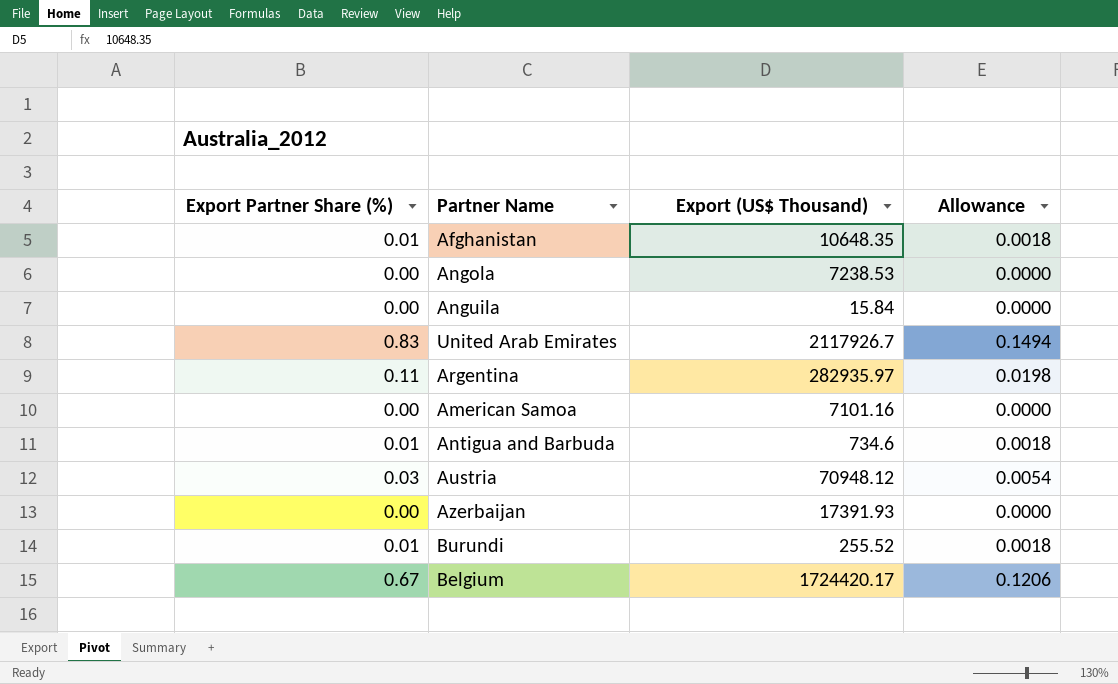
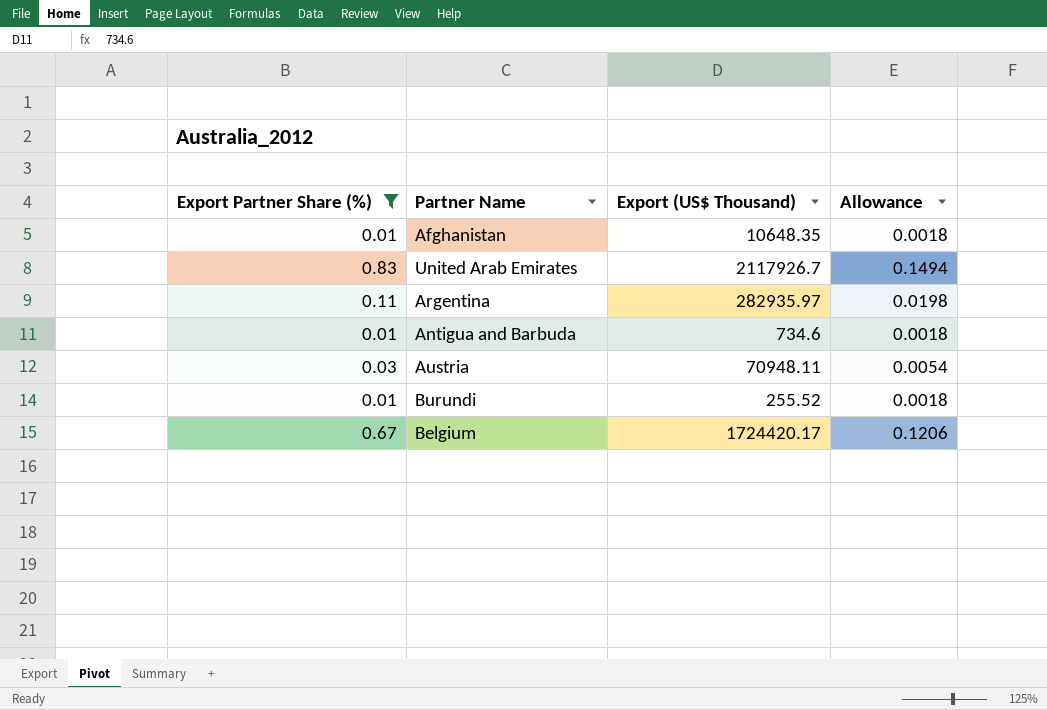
filter: none -> Export Partner Share (%) != 0.00
Austria | Export (US$ Thousand): 70948.12 -> 70948.11

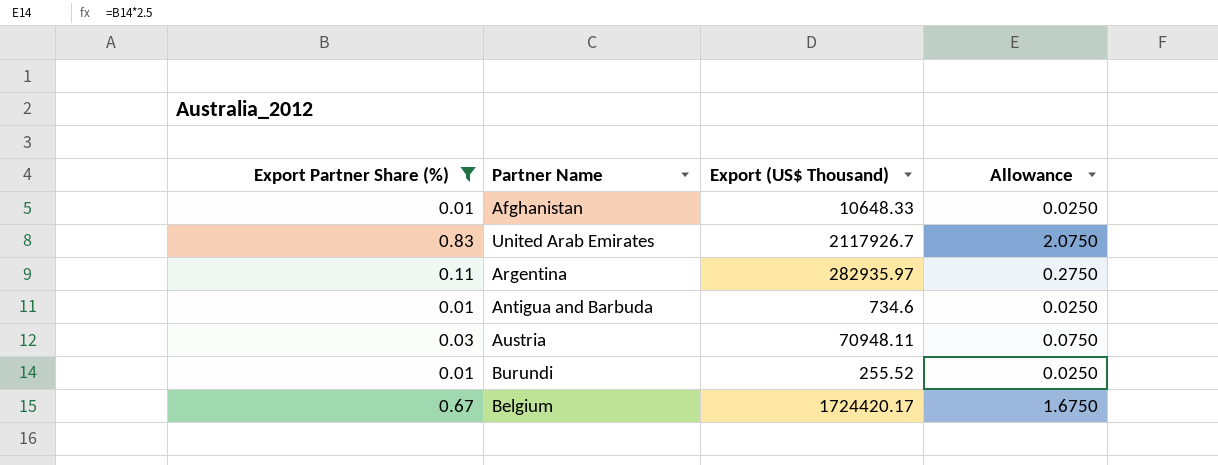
column Allowance | formula: [Export Partner Share (%)] * 0.18 -> [Export Partner Share (%)] * 2.5
Afghanistan | Export (US$ Thousand): 10648.35 -> 10648.33

